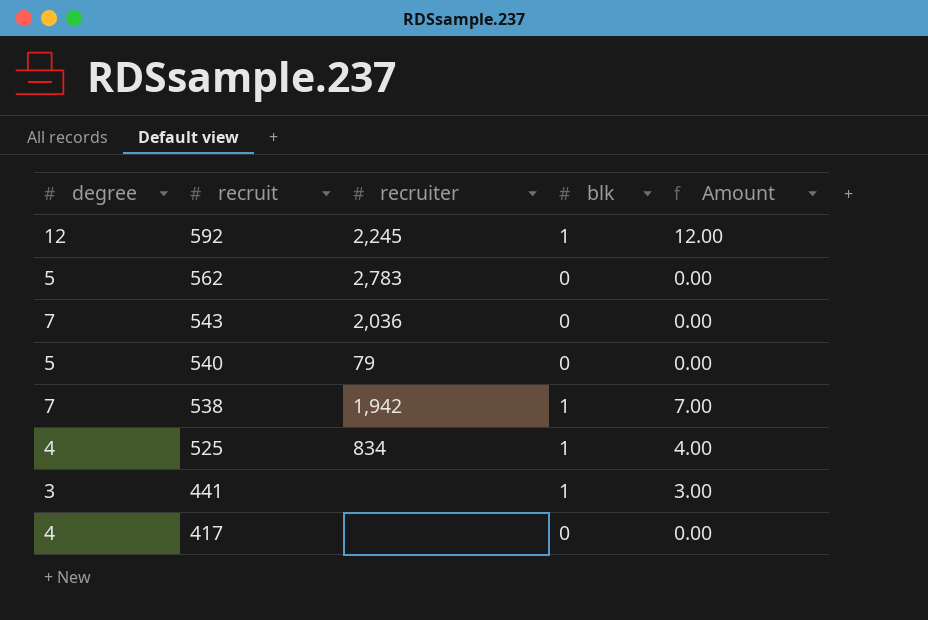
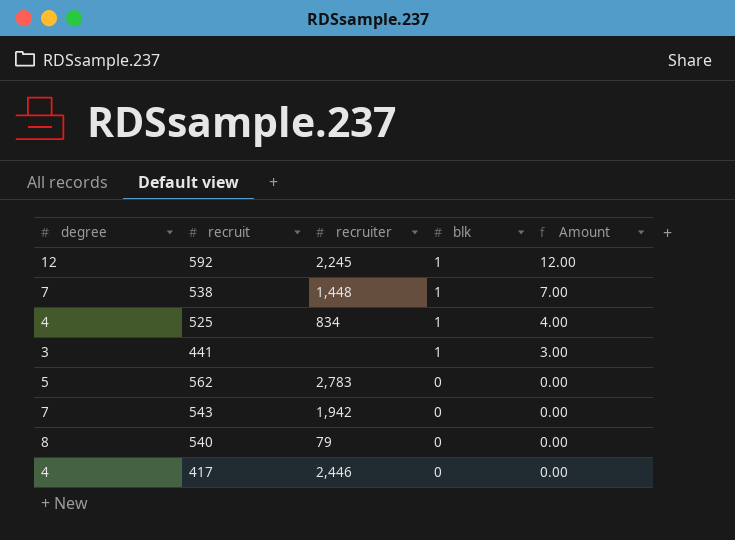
row order: recruit descending -> blk descending
538 | recruiter: 1,942 -> 1,448
543 | recruiter: 2,036 -> 1,942
540 | degree: 5 -> 8
417 | recruiter: none -> 2,446

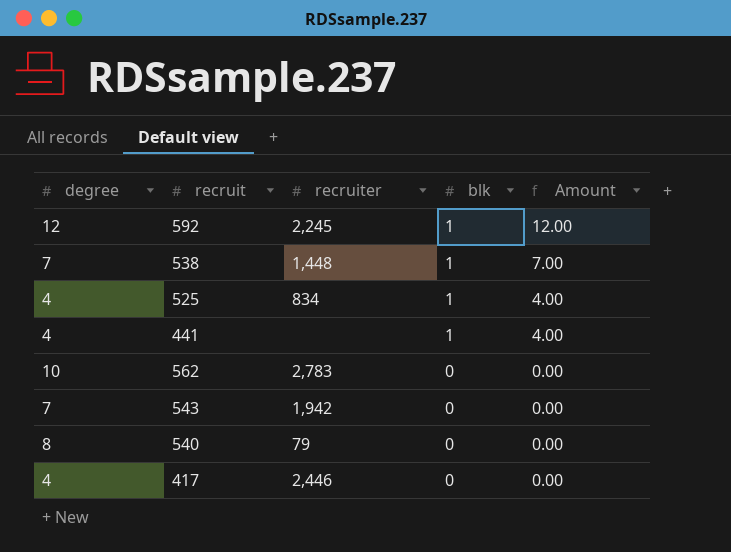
441 | degree: 3 -> 4
441 | Amount: 3.00 -> 4.00
562 | degree: 5 -> 10

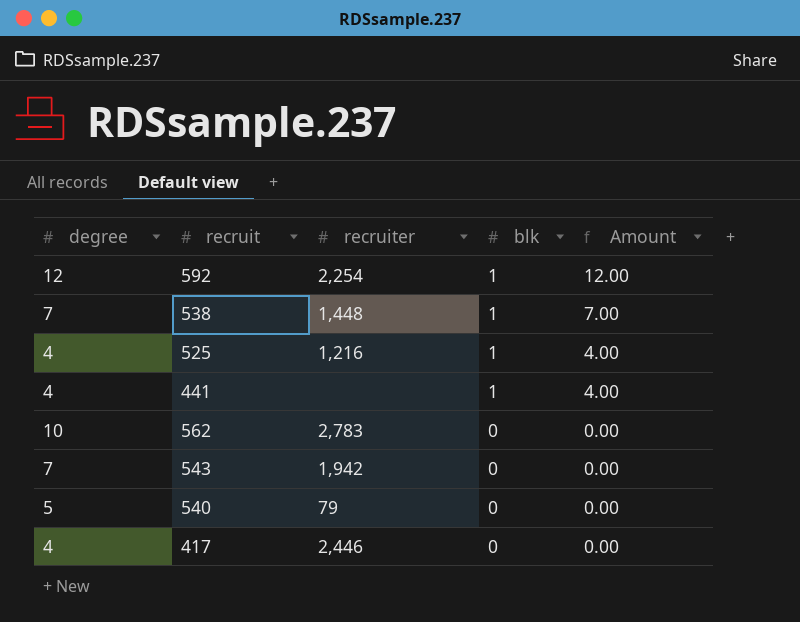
592 | recruiter: 2,245 -> 2,254
525 | recruiter: 834 -> 1,216
540 | degree: 8 -> 5

